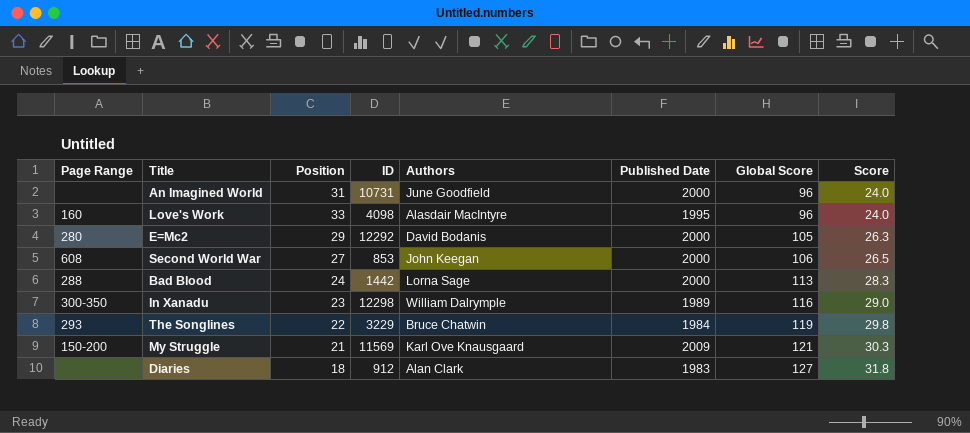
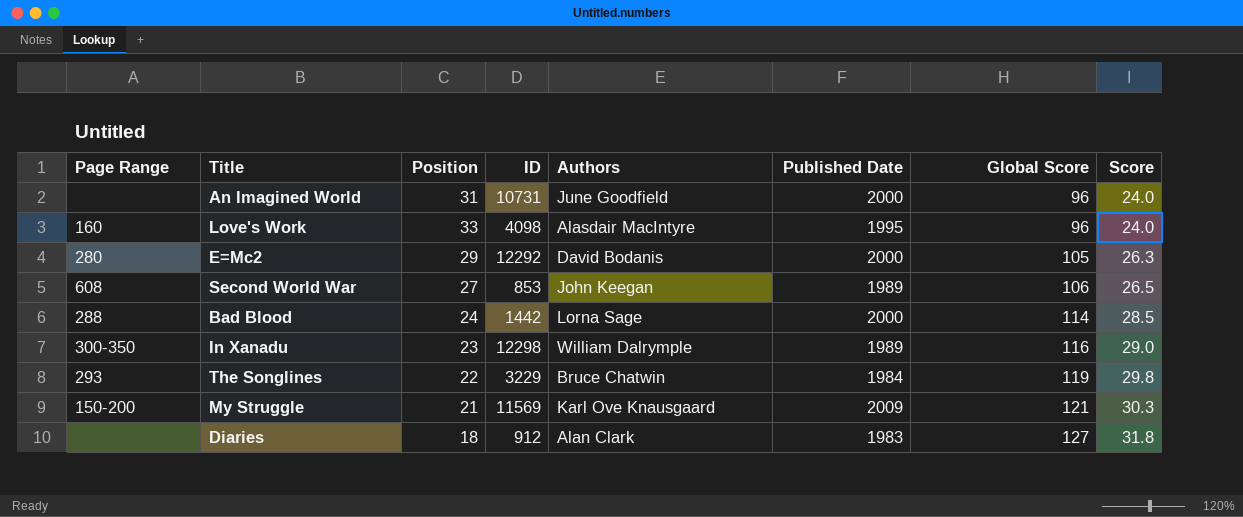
Second World War | Published Date: 2000 -> 1989
Bad Blood | Global Score: 113 -> 114
Bad Blood | Score: 28.3 -> 28.5

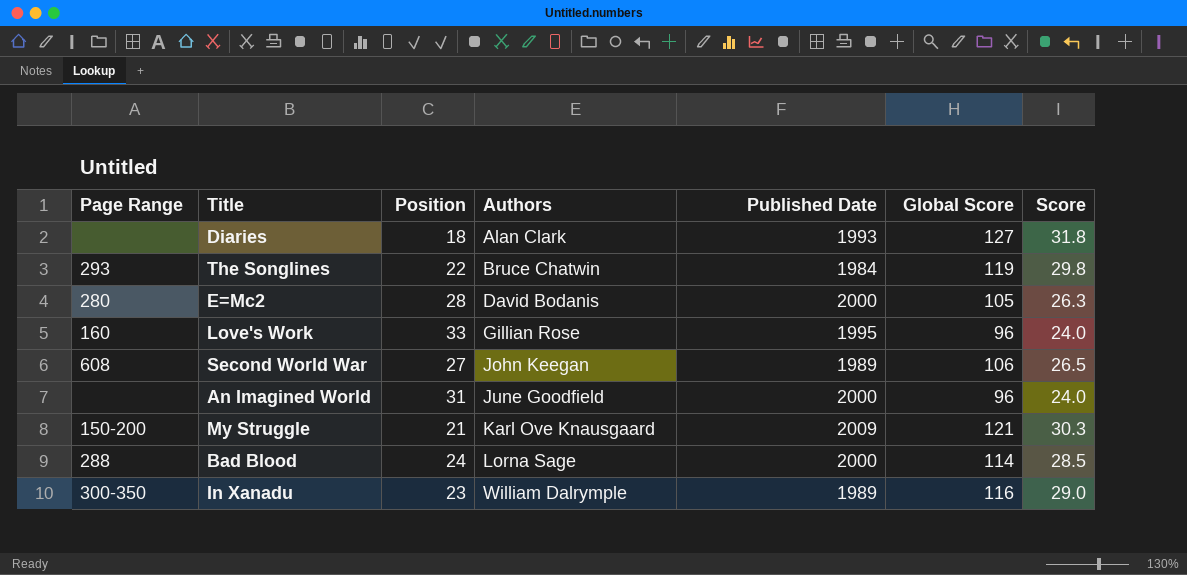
row order: Global Score ascending -> Authors ascending
column ID | position: 4 -> none
Diaries | Published Date: 1983 -> 1993
E=Mc2 | Position: 29 -> 28
Love's Work | Authors: Alasdair MacIntyre -> Gillian Rose

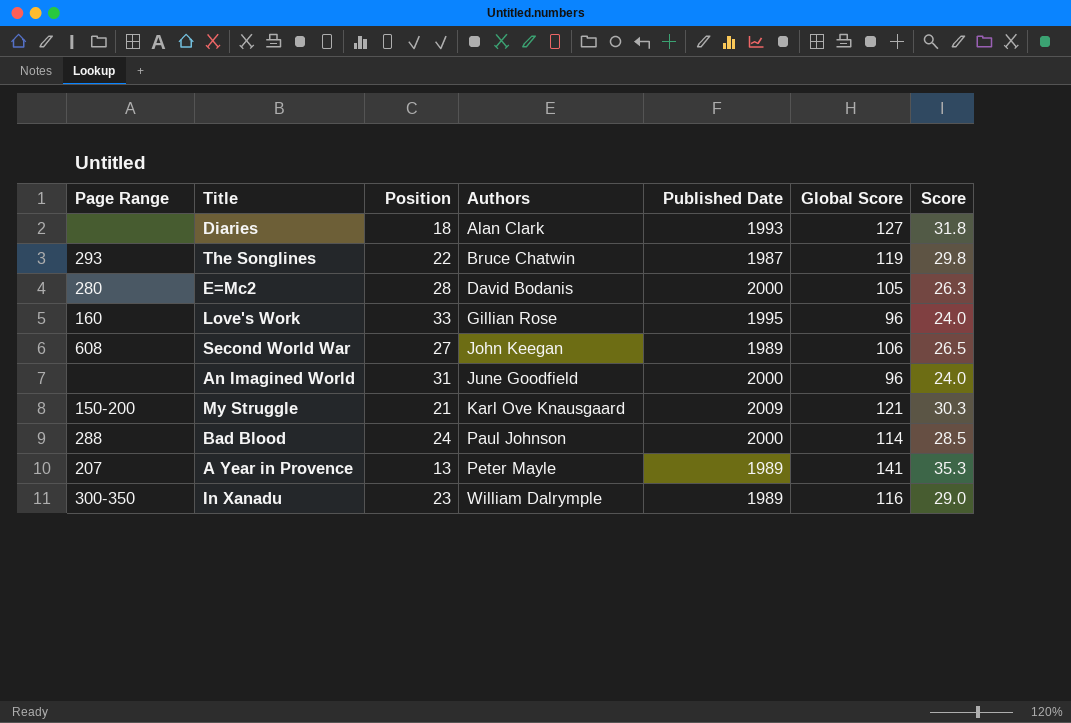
The Songlines | Published Date: 1984 -> 1987
Bad Blood | Authors: Lorna Sage -> Paul Johnson
row A Year in Provence: none -> 207 | 13 | Peter Mayle | 1989 | 141 | 35.3

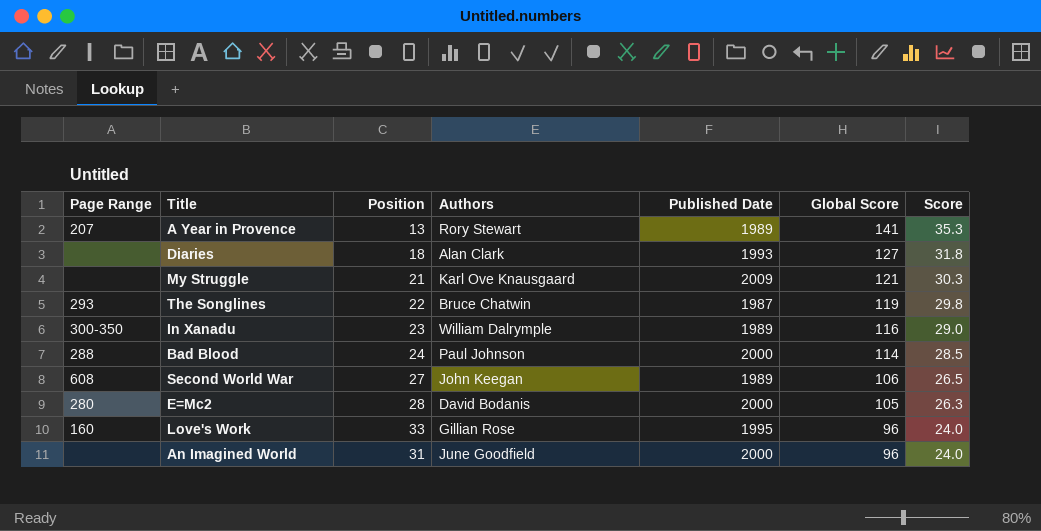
row order: Authors ascending -> Global Score descending
A Year in Provence | Authors: Peter Mayle -> Rory Stewart
My Struggle | Page Range: 150-200 -> none

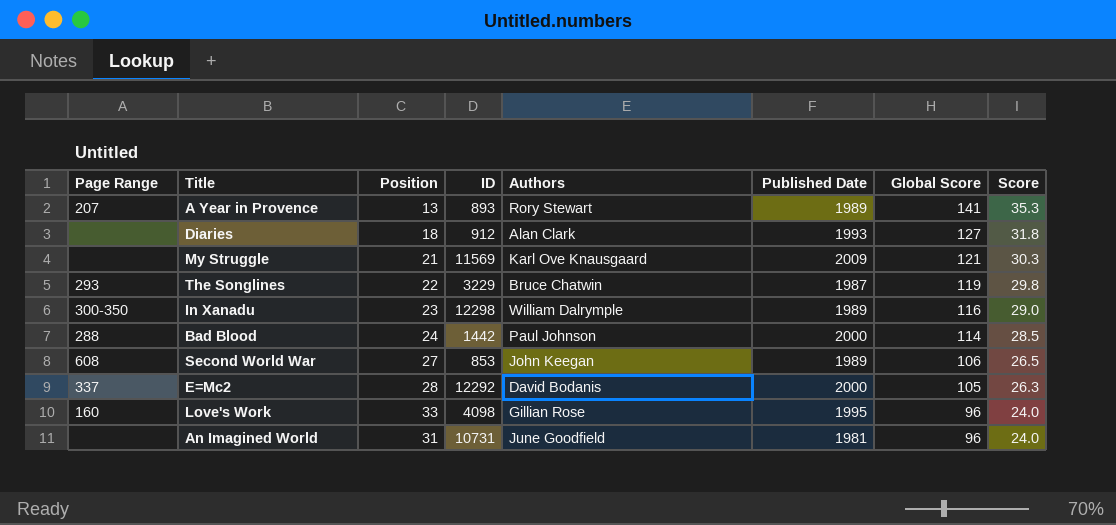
column ID | position: none -> 4
E=Mc2 | Page Range: 280 -> 337
An Imagined World | Published Date: 2000 -> 1981

